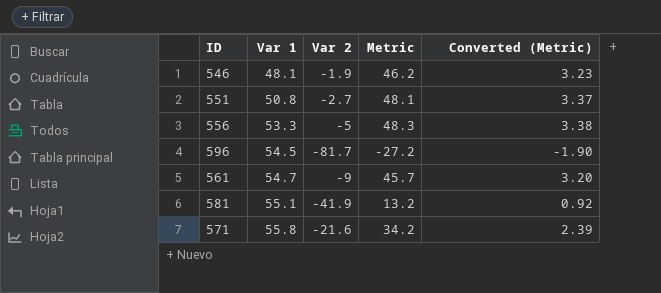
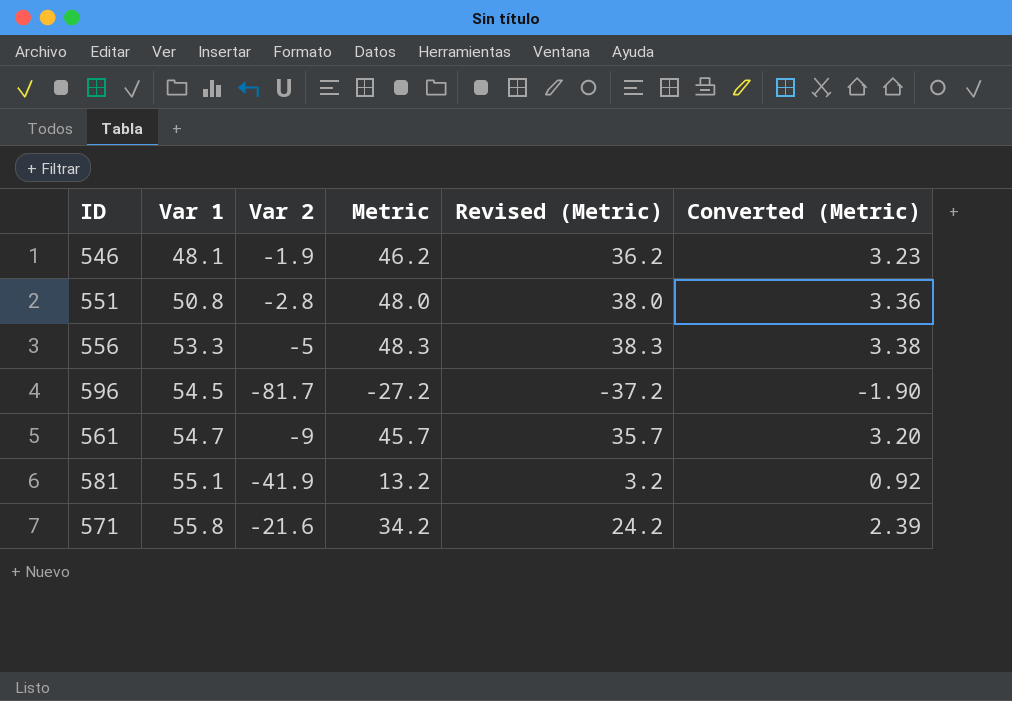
column Revised (Metric) | formula: none -> [Metric] - 10
551 | Var 2: -2.7 -> -2.8
551 | Metric: 48.1 -> 48.0
551 | Converted (Metric): 3.37 -> 3.36

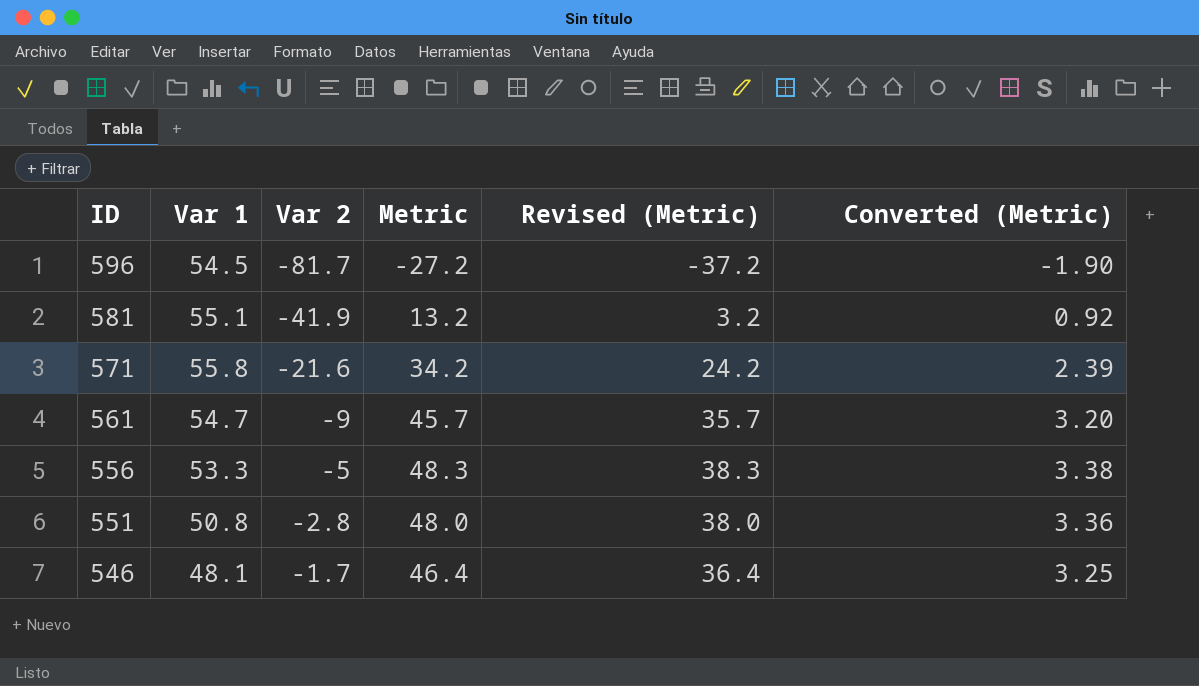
row order: Var 1 ascending -> ID descending
546 | Var 2: -1.9 -> -1.7
546 | Metric: 46.2 -> 46.4
546 | Revised (Metric): 36.2 -> 36.4
546 | Converted (Metric): 3.23 -> 3.25

